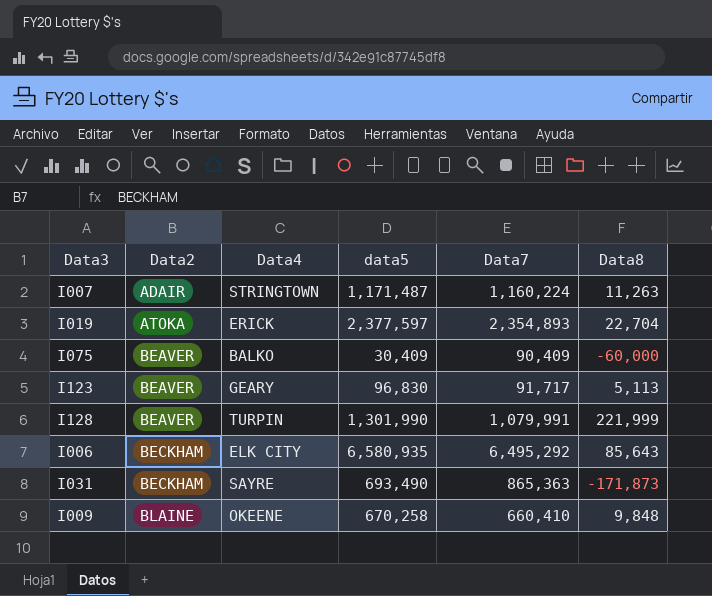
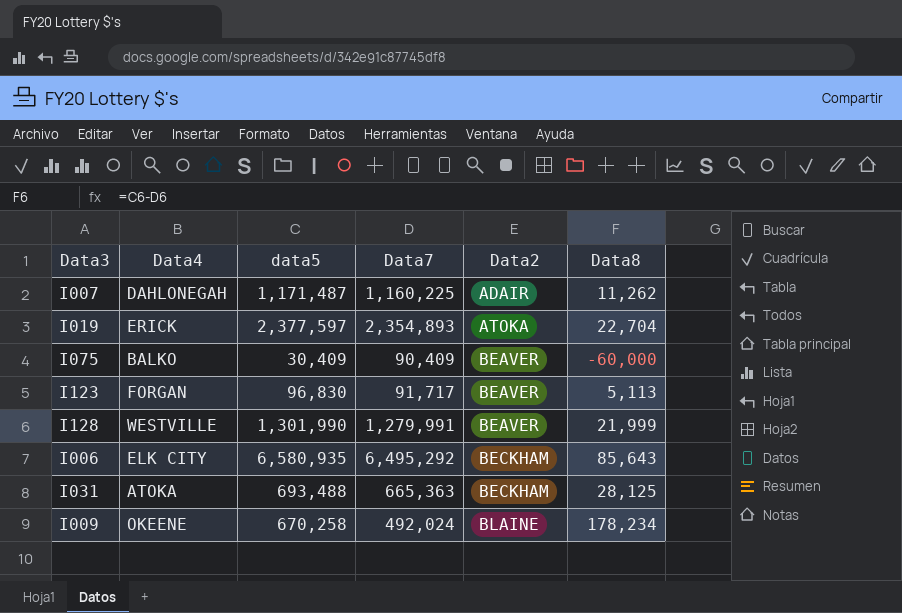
column Data2 | position: 2 -> 5
I007 | Data4: STRINGTOWN -> DAHLONEGAH
I007 | Data7: 1,160,224 -> 1,160,225
I007 | Data8: 11,263 -> 11,262
I123 | Data4: GEARY -> FORGAN
I128 | Data4: TURPIN -> WESTVILLE
I128 | Data7: 1,079,991 -> 1,279,991
I128 | Data8: 221,999 -> 21,999
I031 | Data4: SAYRE -> ATOKA
I031 | data5: 693,490 -> 693,488
I031 | Data7: 865,363 -> 665,363
I031 | Data8: -171,873 -> 28,125
I009 | Data7: 660,410 -> 492,024
I009 | Data8: 9,848 -> 178,234

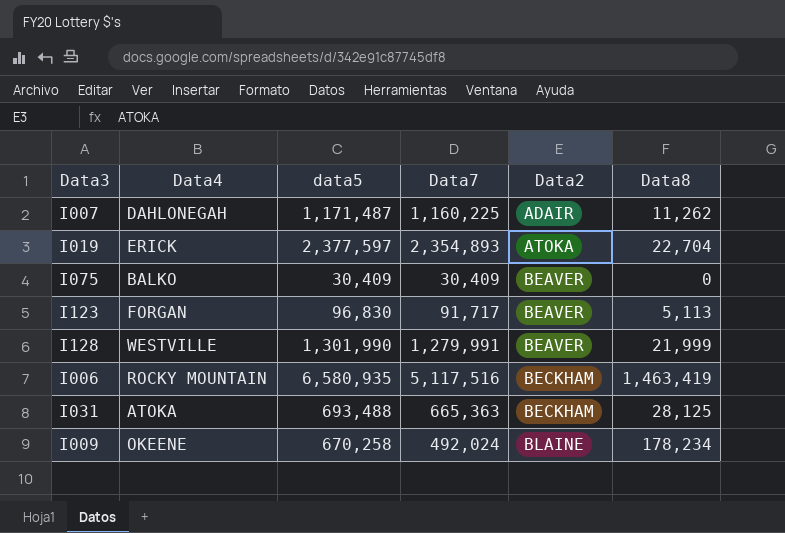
I075 | Data7: 90,409 -> 30,409
I075 | Data8: -60,000 -> 0
I006 | Data4: ELK CITY -> ROCKY MOUNTAIN
I006 | Data7: 6,495,292 -> 5,117,516
I006 | Data8: 85,643 -> 1,463,419

